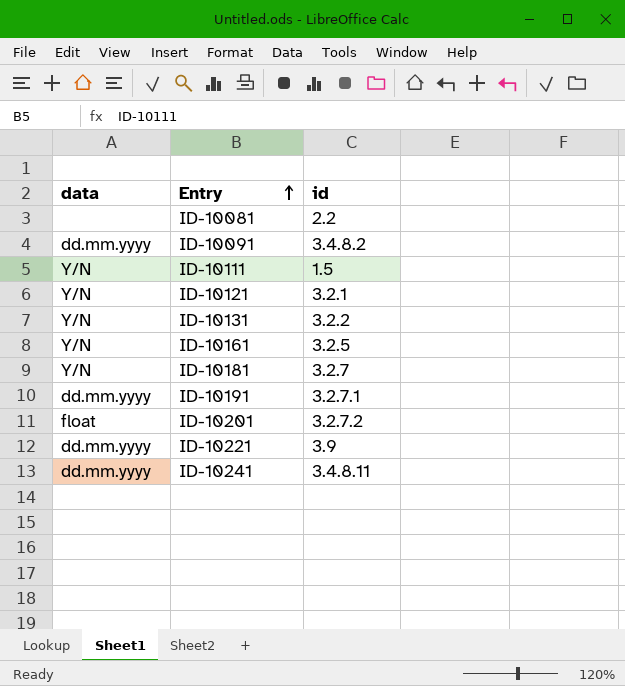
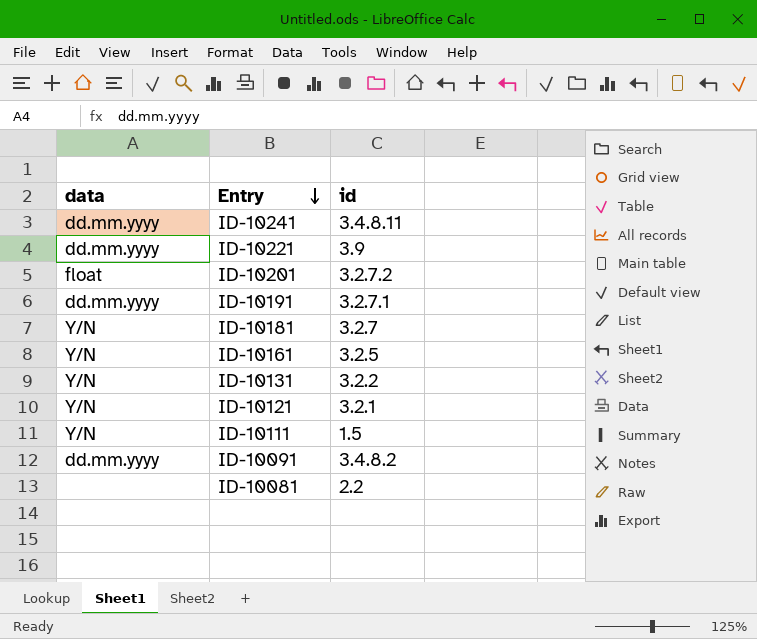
row order: Entry ascending -> Entry descending

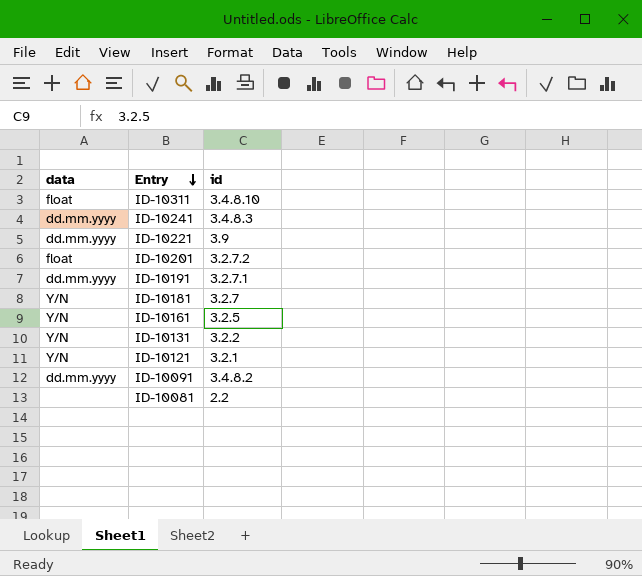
row ID-10111: Y/N | 1.5 -> none
row ID-10311: none -> float | 3.4.8.10
ID-10241 | id: 3.4.8.11 -> 3.4.8.3

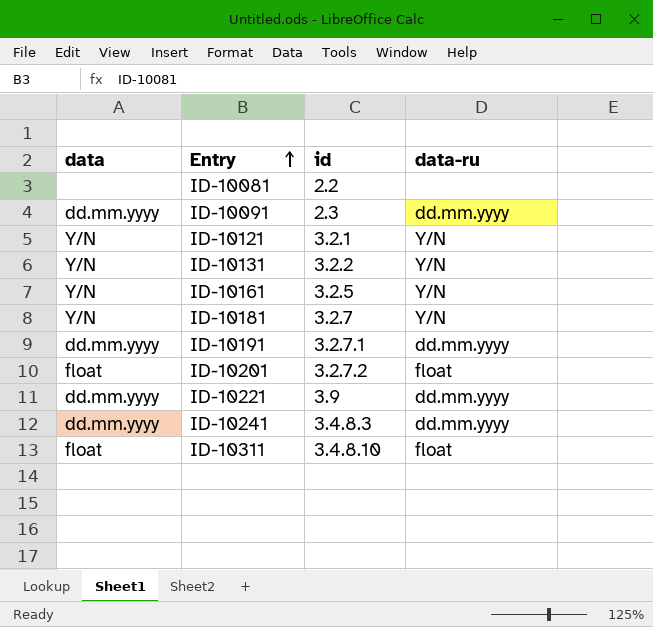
row order: Entry descending -> Entry ascending
column data-ru | position: none -> 4
ID-10091 | id: 3.4.8.2 -> 2.3

